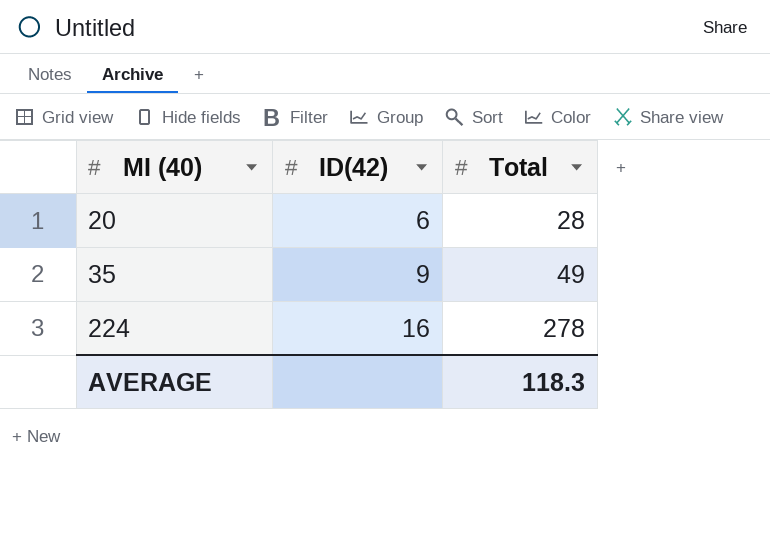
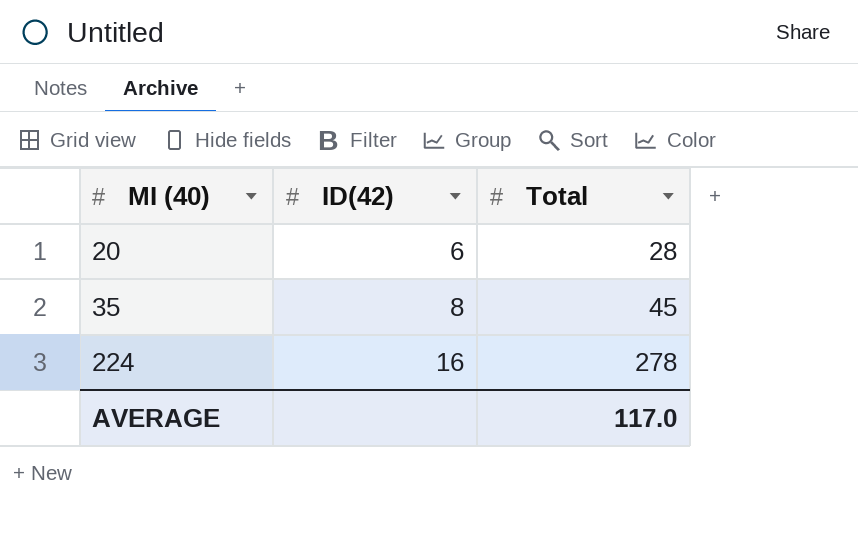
35 | ID(42): 9 -> 8
35 | Total: 49 -> 45
AVERAGE | Total: 118.3 -> 117.0

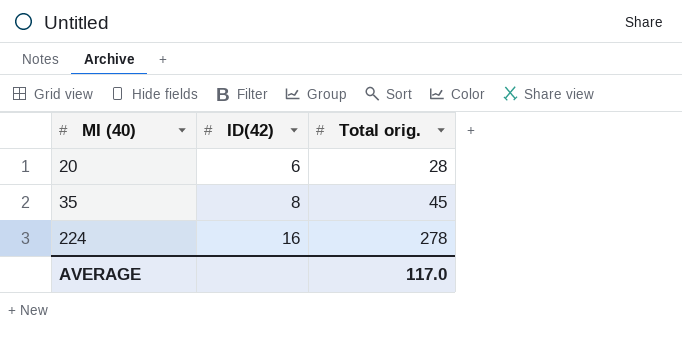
column name: Total -> Total orig.

